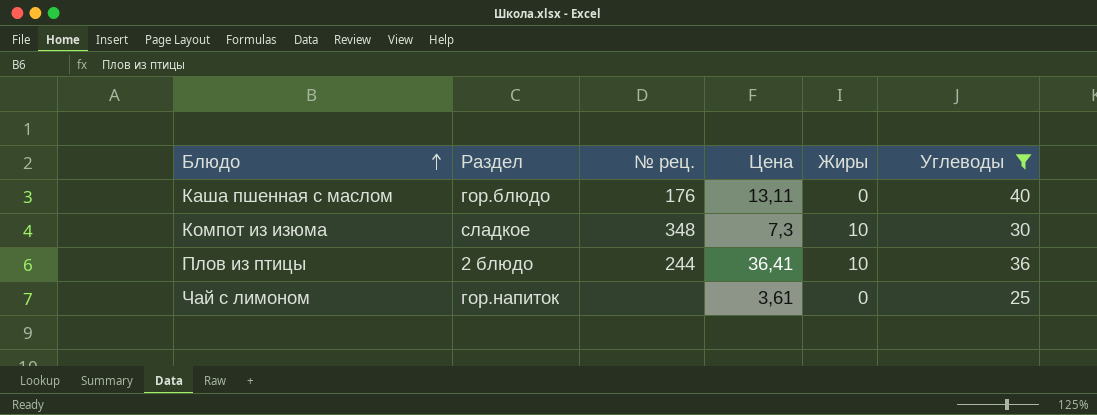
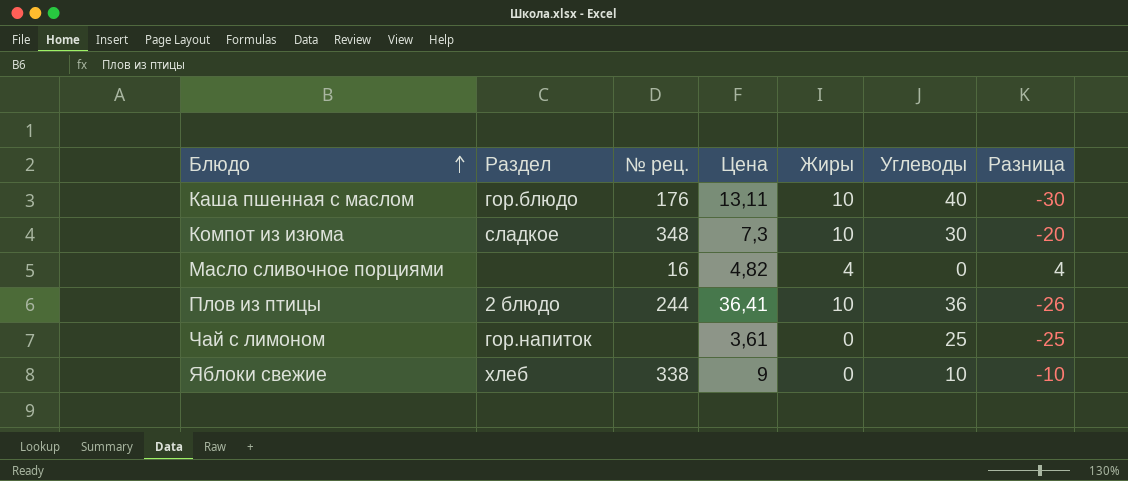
filter: Углеводы >= 25 -> none
column Разница | formula: none -> [Жиры] - [Углеводы]
Каша пшенная с маслом | Жиры: 0 -> 10

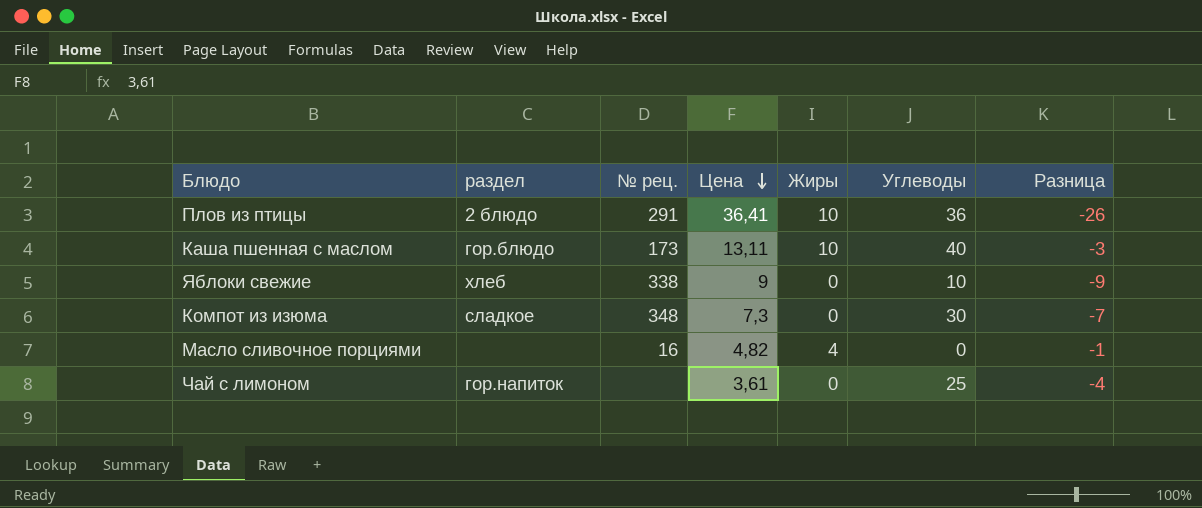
row order: Блюдо ascending -> Цена descending
column name: Раздел -> раздел
column Разница | formula: [Жиры] - [Углеводы] -> [Жиры] - [Цена]
Плов из птицы | № рец.: 244 -> 291
Каша пшенная с маслом | № рец.: 176 -> 173
Компот из изюма | Жиры: 10 -> 0

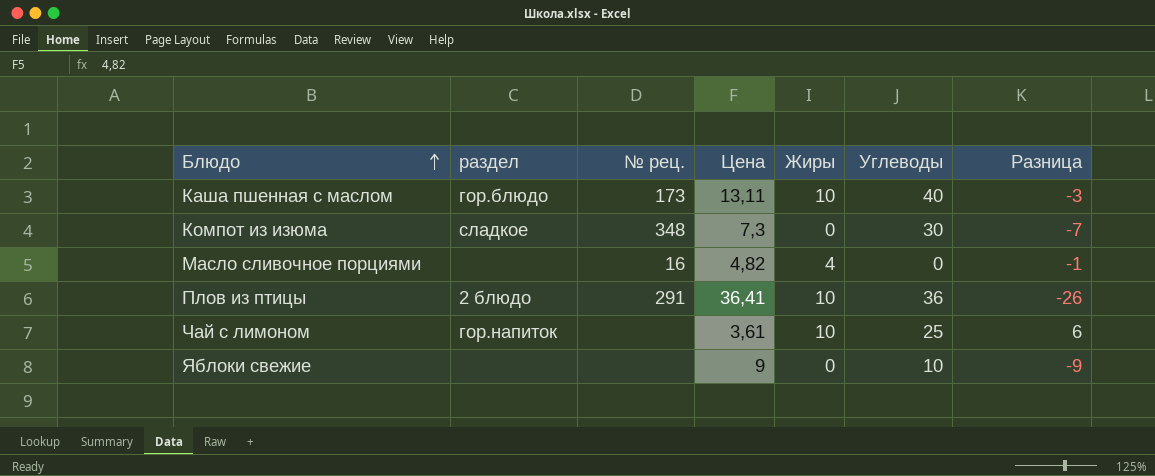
row order: Цена descending -> Блюдо ascending
Чай с лимоном | Жиры: 0 -> 10
Чай с лимоном | Разница: -4 -> 6
Яблоки свежие | раздел: хлеб -> none
Яблоки свежие | № рец.: 338 -> none

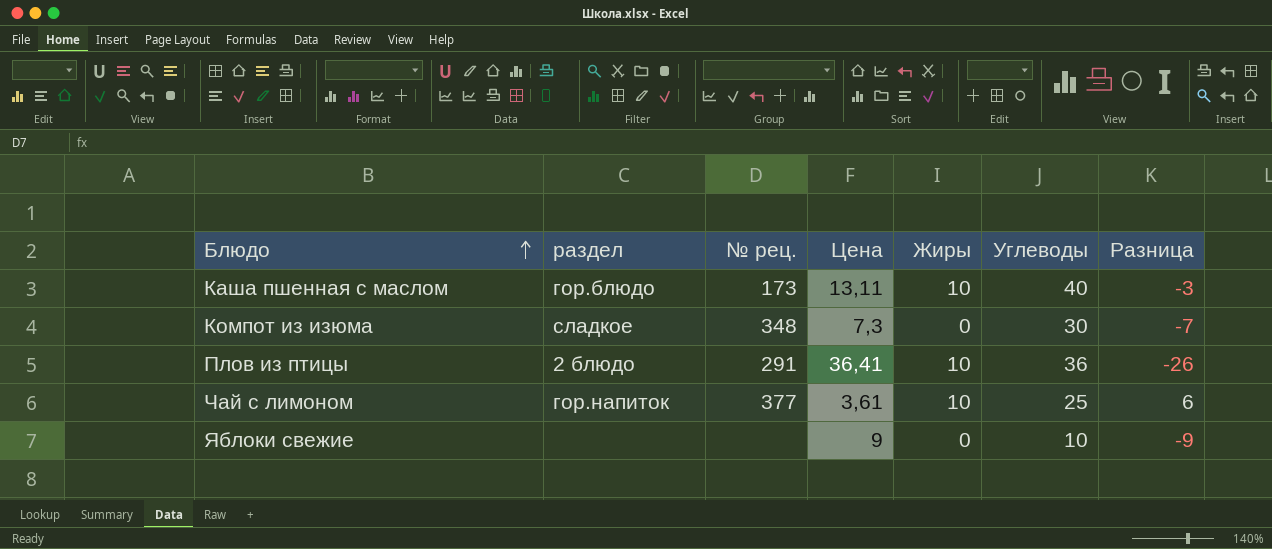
row Масло сливочное порциями: none | 16 | 4,82 | 4 | 0 | -1 -> none
Чай с лимоном | № рец.: none -> 377

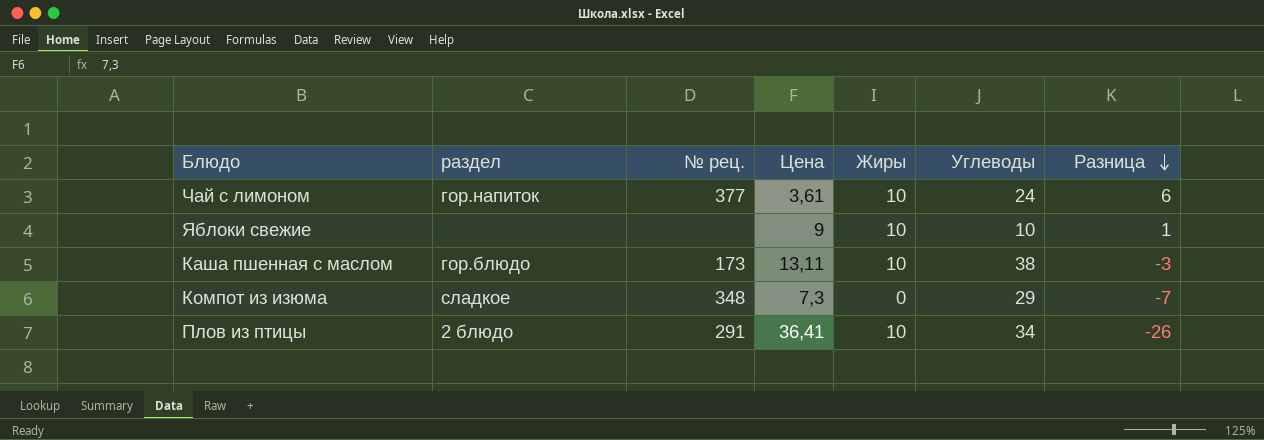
row order: Блюдо ascending -> Разница descending
Чай с лимоном | Углеводы: 25 -> 24
Яблоки свежие | Жиры: 0 -> 10
Яблоки свежие | Разница: -9 -> 1
Каша пшенная с маслом | Углеводы: 40 -> 38
Компот из изюма | Углеводы: 30 -> 29
Плов из птицы | Углеводы: 36 -> 34

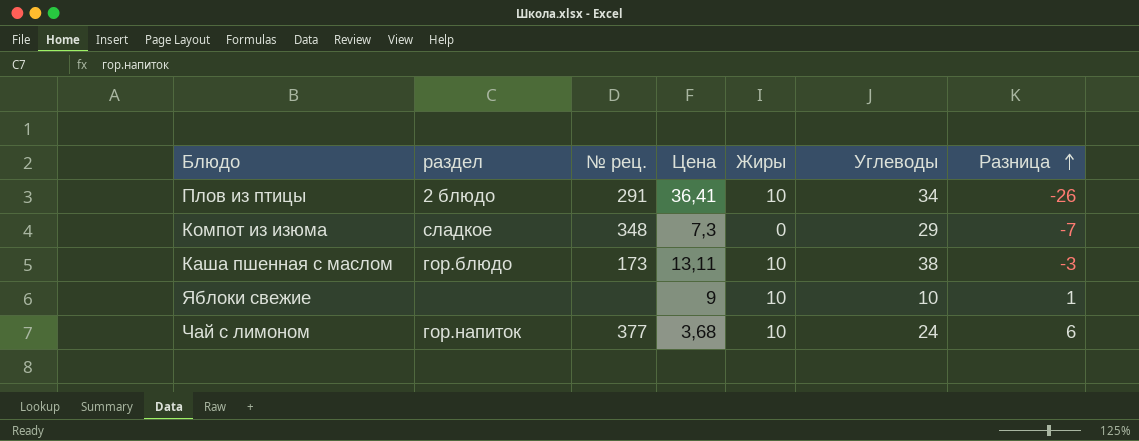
row order: Разница descending -> Разница ascending
Чай с лимоном | Цена: 3,61 -> 3,68

